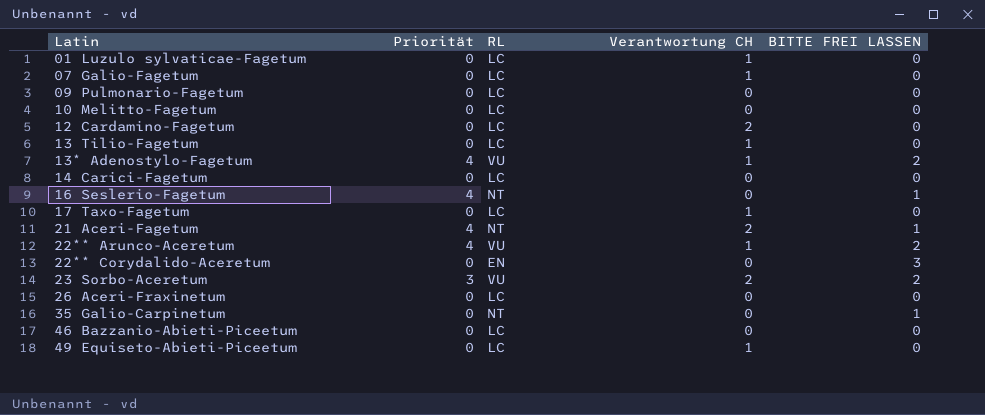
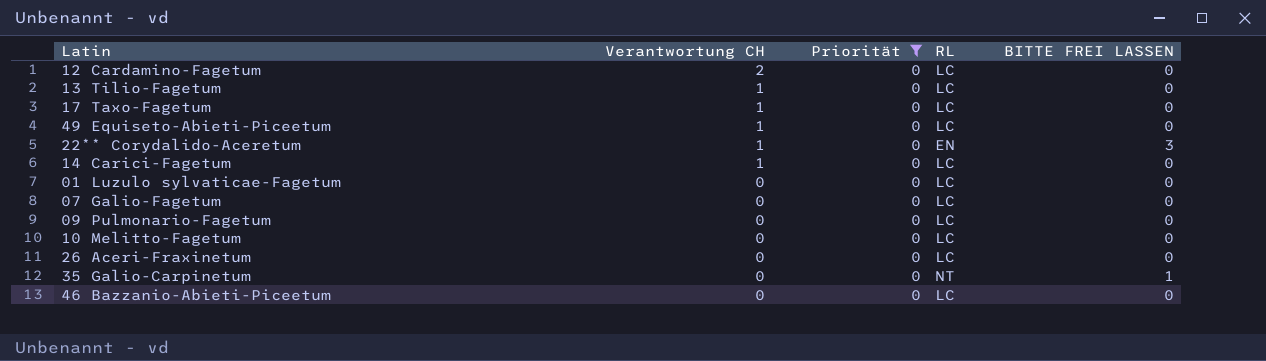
filter: none -> Priorität = 0
row order: Latin ascending -> Verantwortung CH descending
column Verantwortung CH | position: 4 -> 2
22** Corydalido-Aceretum | Verantwortung CH: 0 -> 1
14 Carici-Fagetum | Verantwortung CH: 0 -> 1
01 Luzulo sylvaticae-Fagetum | Verantwortung CH: 1 -> 0
07 Galio-Fagetum | Verantwortung CH: 1 -> 0

